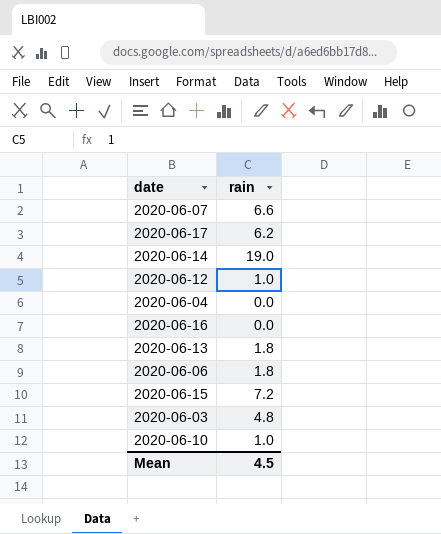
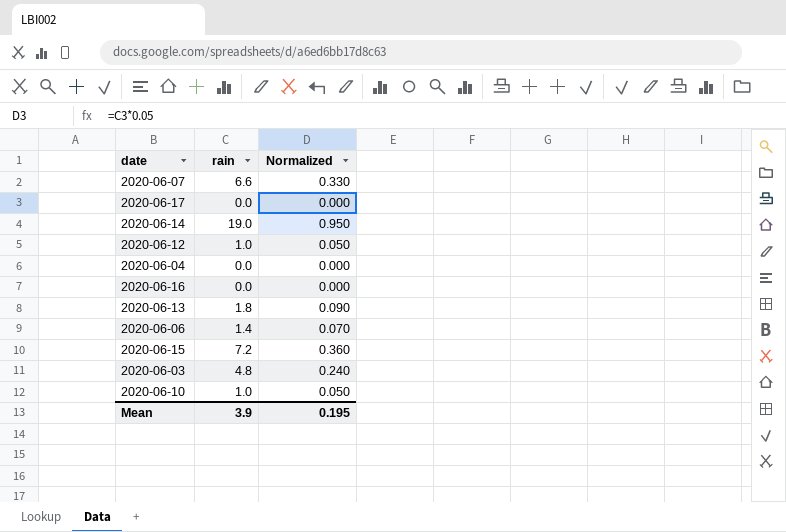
column Normalized | formula: none -> [rain] * 0.05
2020-06-17 | rain: 6.2 -> 0.0
2020-06-06 | rain: 1.8 -> 1.4
Mean | rain: 4.5 -> 3.9

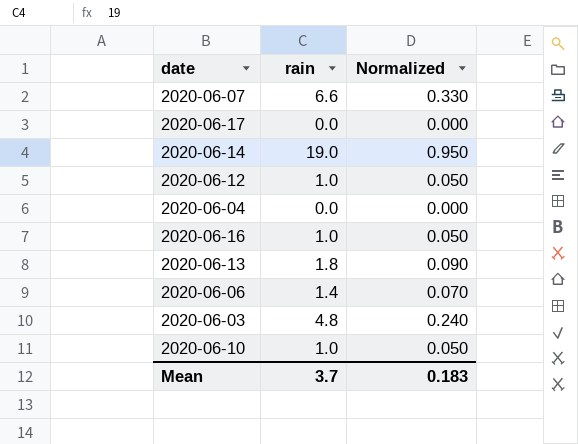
row 2020-06-15: 7.2 | 0.360 -> none
2020-06-16 | rain: 0.0 -> 1.0
2020-06-16 | Normalized: 0.000 -> 0.050
Mean | rain: 3.9 -> 3.7
Mean | Normalized: 0.195 -> 0.183

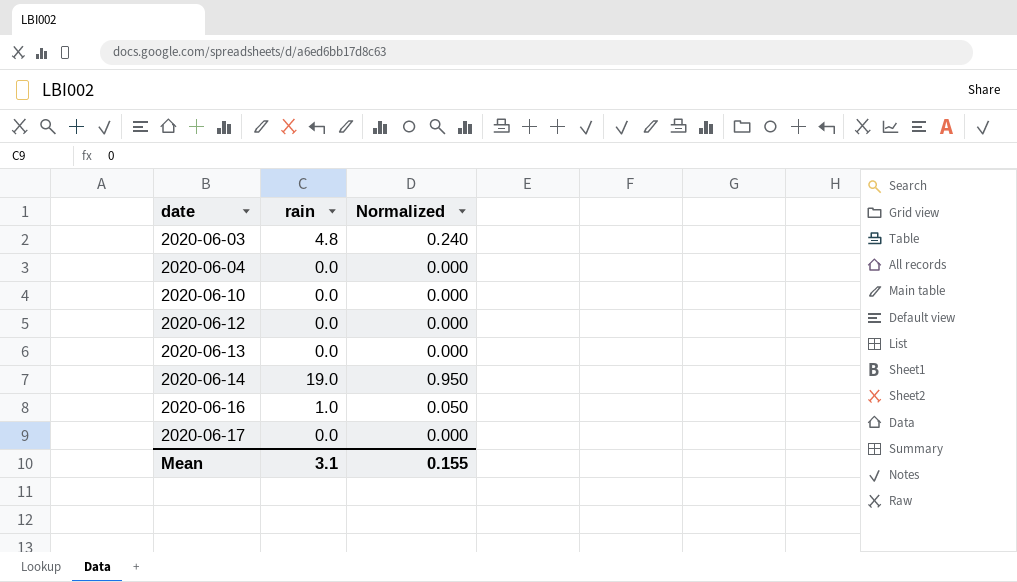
row order: none -> date ascending
row 2020-06-07: 6.6 | 0.330 -> none
row 2020-06-06: 1.4 | 0.070 -> none
2020-06-10 | rain: 1.0 -> 0.0
2020-06-10 | Normalized: 0.050 -> 0.000
2020-06-12 | rain: 1.0 -> 0.0
2020-06-12 | Normalized: 0.050 -> 0.000
2020-06-13 | rain: 1.8 -> 0.0
2020-06-13 | Normalized: 0.090 -> 0.000
Mean | rain: 3.7 -> 3.1
Mean | Normalized: 0.183 -> 0.155

